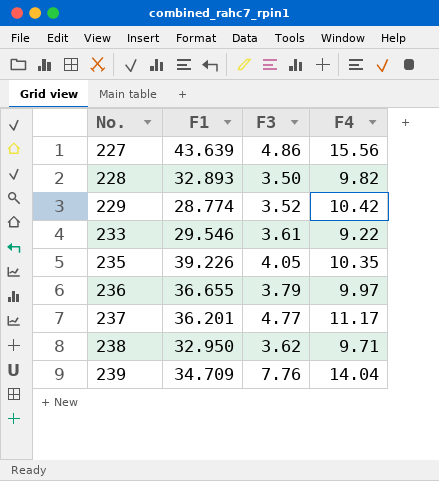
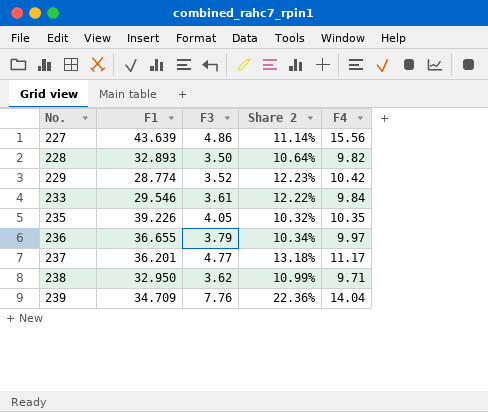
column Share 2 | formula: none -> [F3] / [F1]
233 | F4: 9.22 -> 9.84

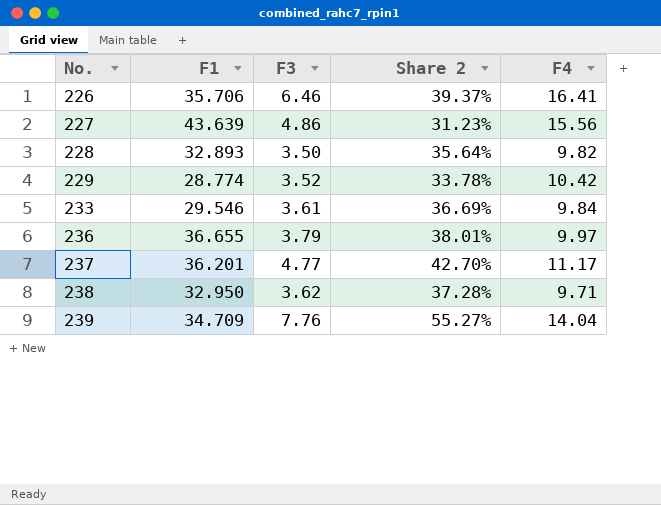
column Share 2 | formula: [F3] / [F1] -> [F3] / [F4]
row 235: 39.226 | 4.05 | 10.32% | 10.35 -> none
row 226: none -> 35.706 | 6.46 | 39.37% | 16.41

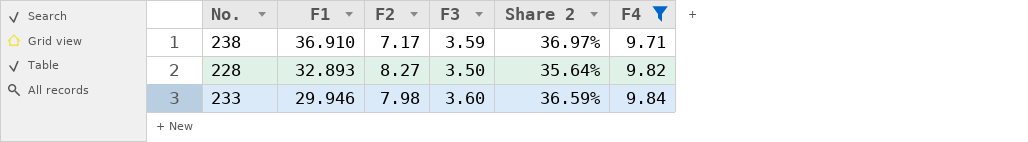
filter: none -> F4 <= 9.84
row order: No. ascending -> F1 descending
column F2 | position: none -> 3
238 | F1: 32.950 -> 36.910
238 | F3: 3.62 -> 3.59
238 | Share 2: 37.28% -> 36.97%
233 | F1: 29.546 -> 29.946
233 | F3: 3.61 -> 3.60
233 | Share 2: 36.69% -> 36.59%

